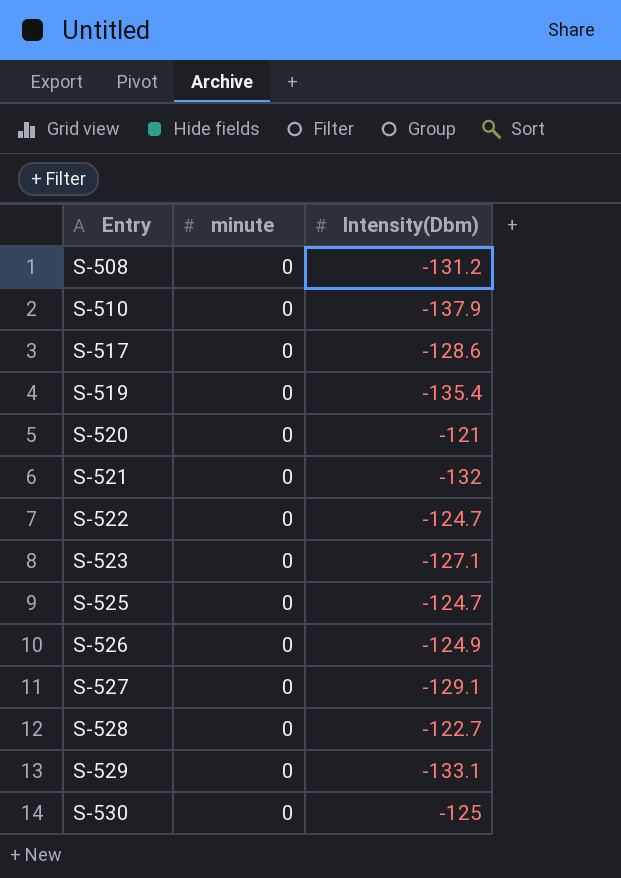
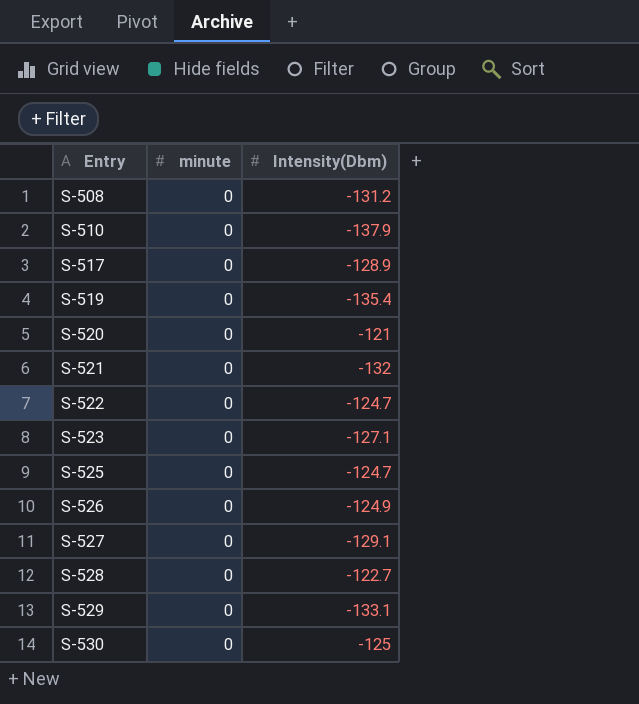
S-517 | Intensity(Dbm): -128.6 -> -128.9

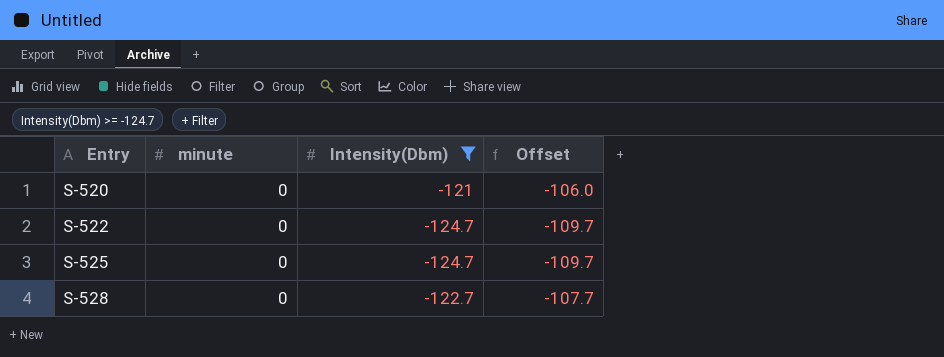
filter: none -> Intensity(Dbm) >= -124.7
column Offset | formula: none -> [Intensity(Dbm)] + 15

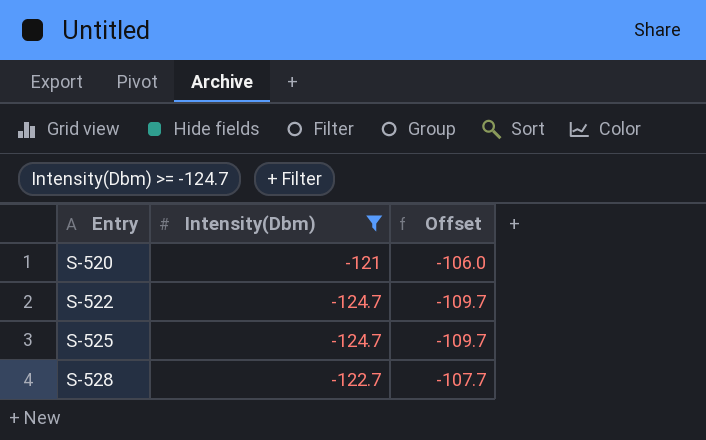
column minute | position: 2 -> none

